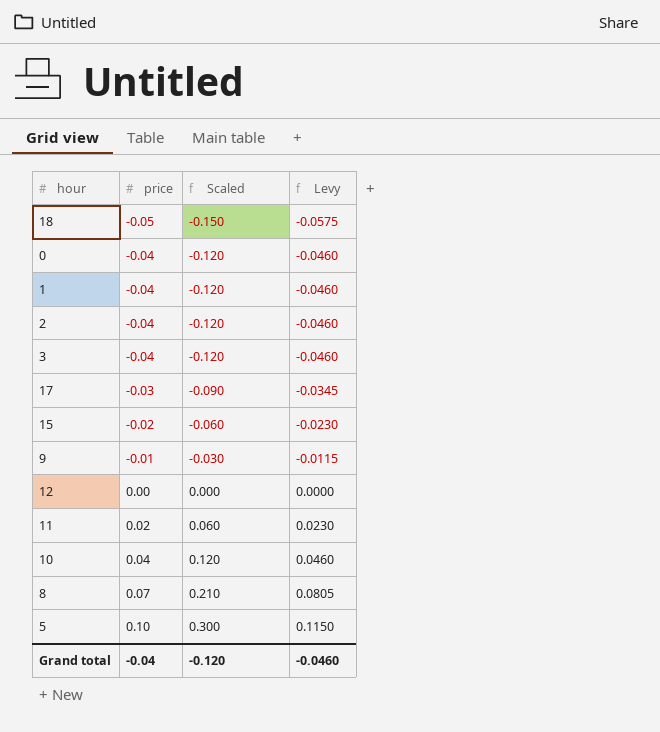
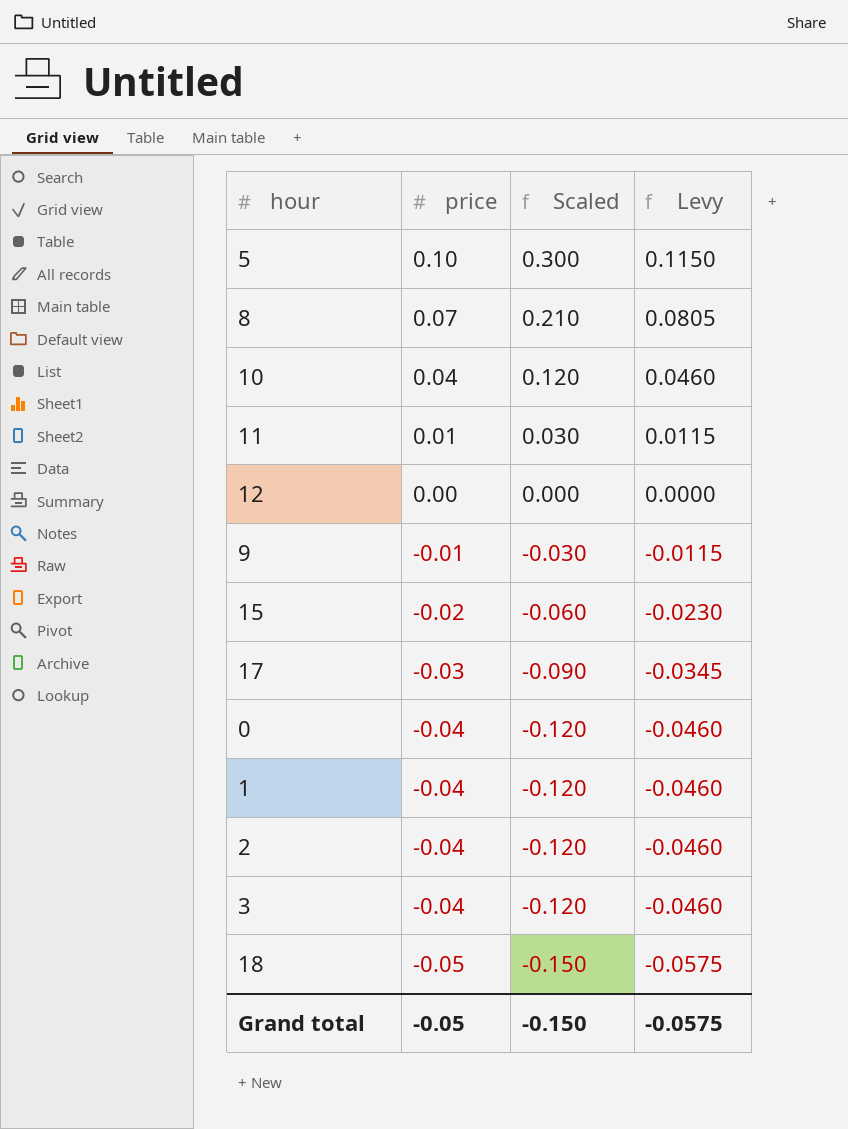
row order: price ascending -> price descending
11 | price: 0.02 -> 0.01
11 | Scaled: 0.060 -> 0.030
11 | Levy: 0.0230 -> 0.0115
Grand total | price: -0.04 -> -0.05
Grand total | Scaled: -0.120 -> -0.150
Grand total | Levy: -0.0460 -> -0.0575

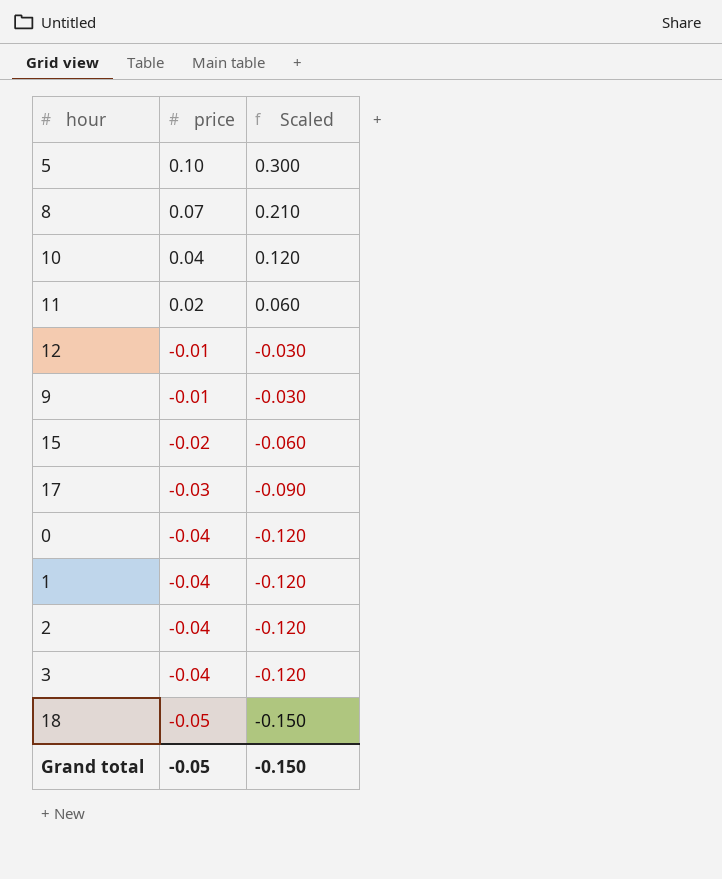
column Levy | formula: [price] * 1.15 -> none
11 | price: 0.01 -> 0.02
11 | Scaled: 0.030 -> 0.060
12 | price: 0.00 -> -0.01
12 | Scaled: 0.000 -> -0.030

